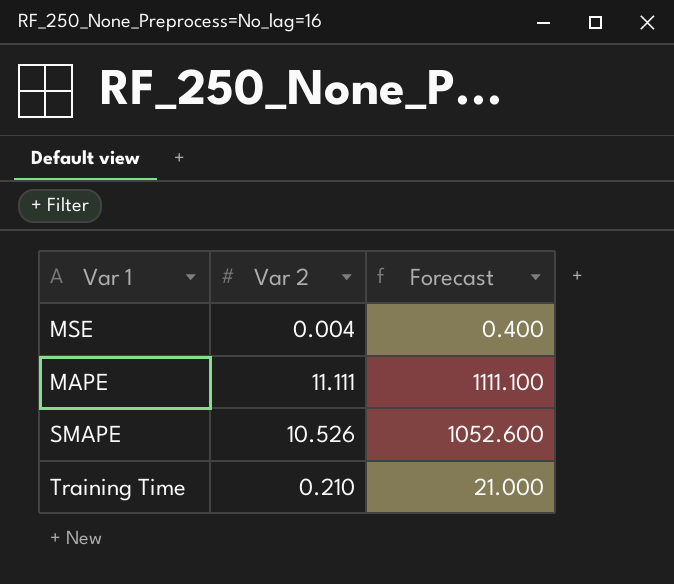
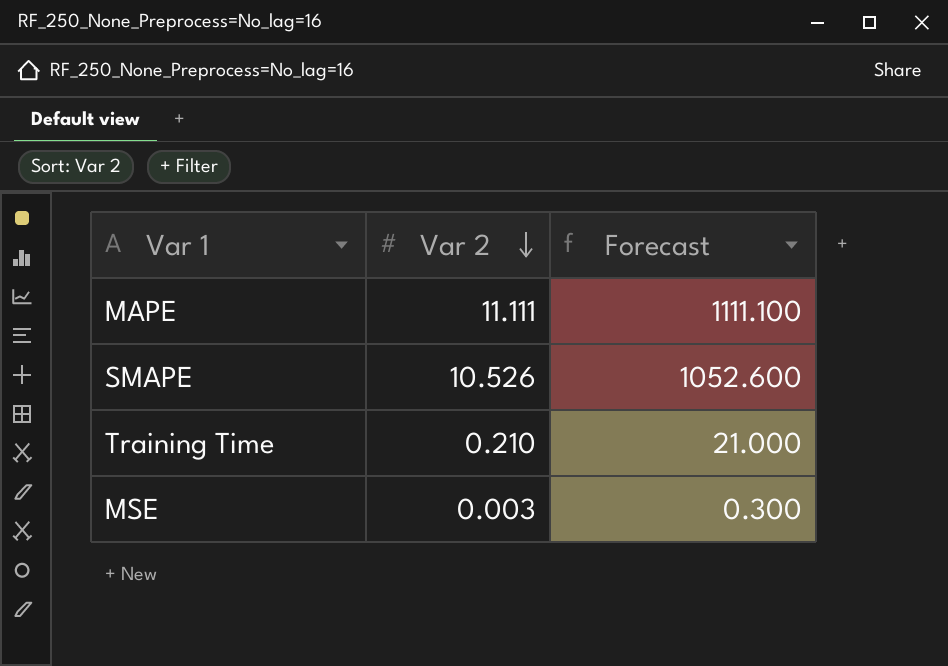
row order: none -> Var 2 descending
MSE | Var 2: 0.004 -> 0.003
MSE | Forecast: 0.400 -> 0.300

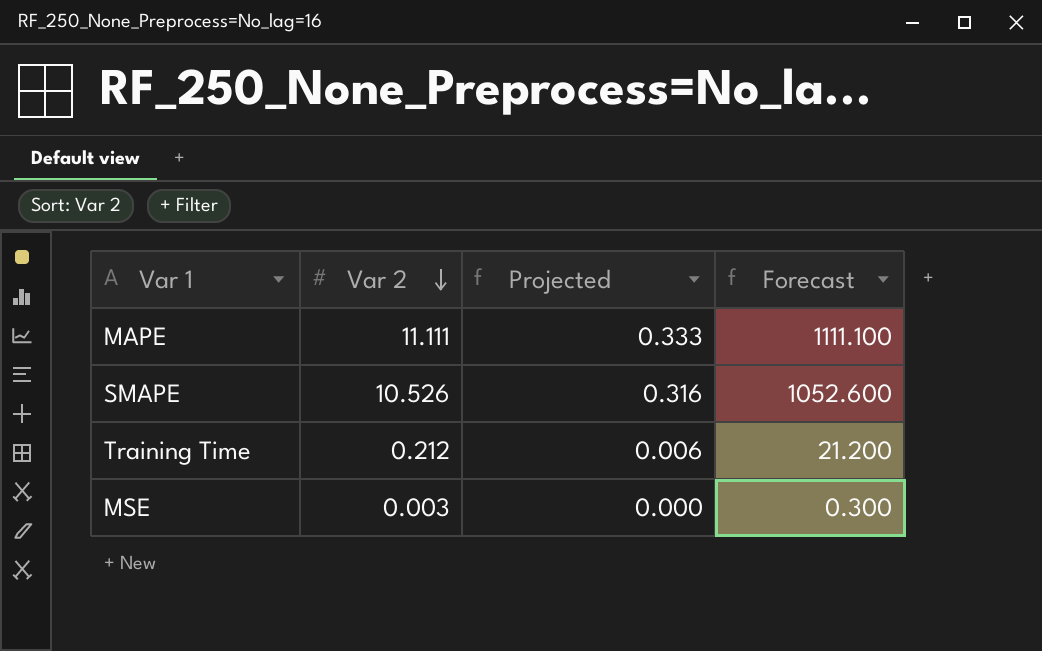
column Projected | formula: none -> [Var 2] * 0.03
Training Time | Var 2: 0.210 -> 0.212
Training Time | Forecast: 21.000 -> 21.200

